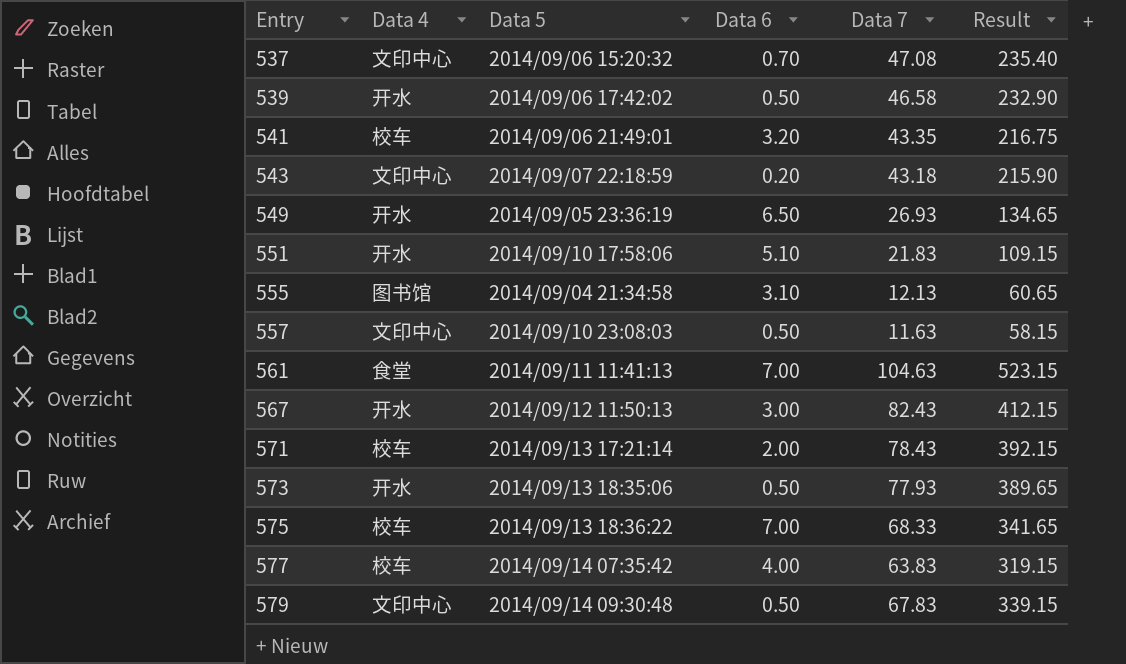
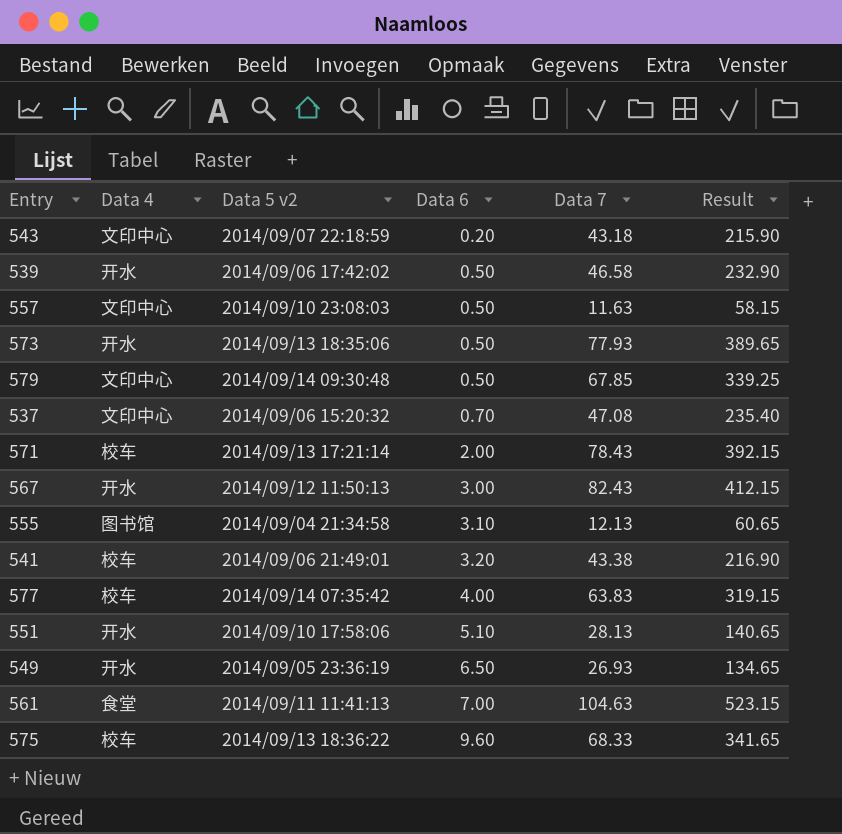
row order: Entry ascending -> Data 6 ascending
column name: Data 5 -> Data 5 v2
579 | Data 7: 67.83 -> 67.85
579 | Result: 339.15 -> 339.25
541 | Data 7: 43.35 -> 43.38
541 | Result: 216.75 -> 216.90
551 | Data 7: 21.83 -> 28.13
551 | Result: 109.15 -> 140.65
575 | Data 6: 7.00 -> 9.60

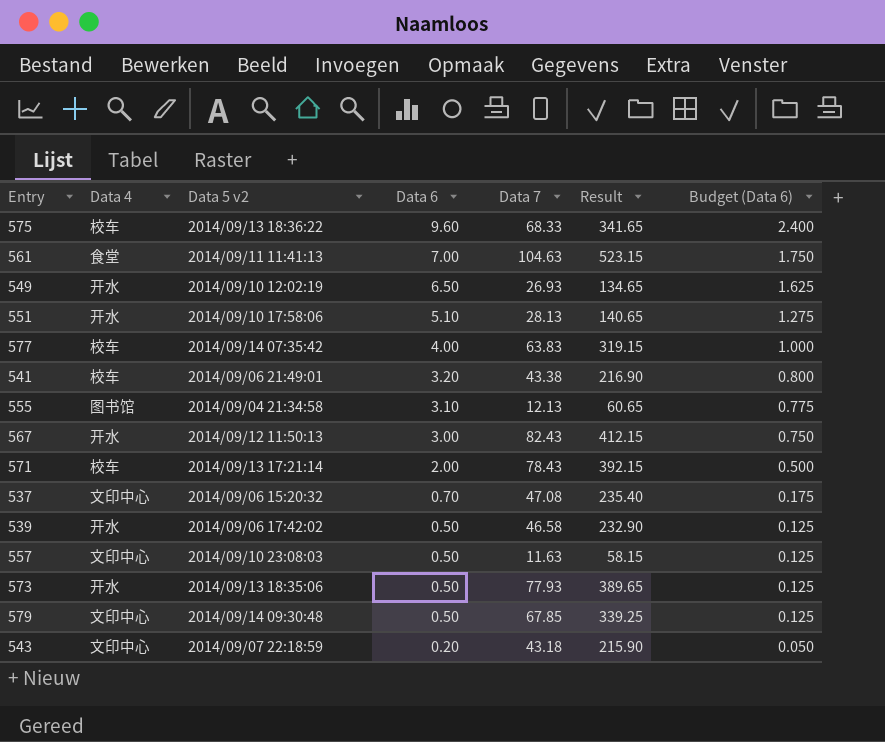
row order: Data 6 ascending -> Data 6 descending
column Budget (Data 6) | formula: none -> [Data 6] * 0.25
549 | Data 5 v2: 2014/09/05 23:36:19 -> 2014/09/10 12:02:19

